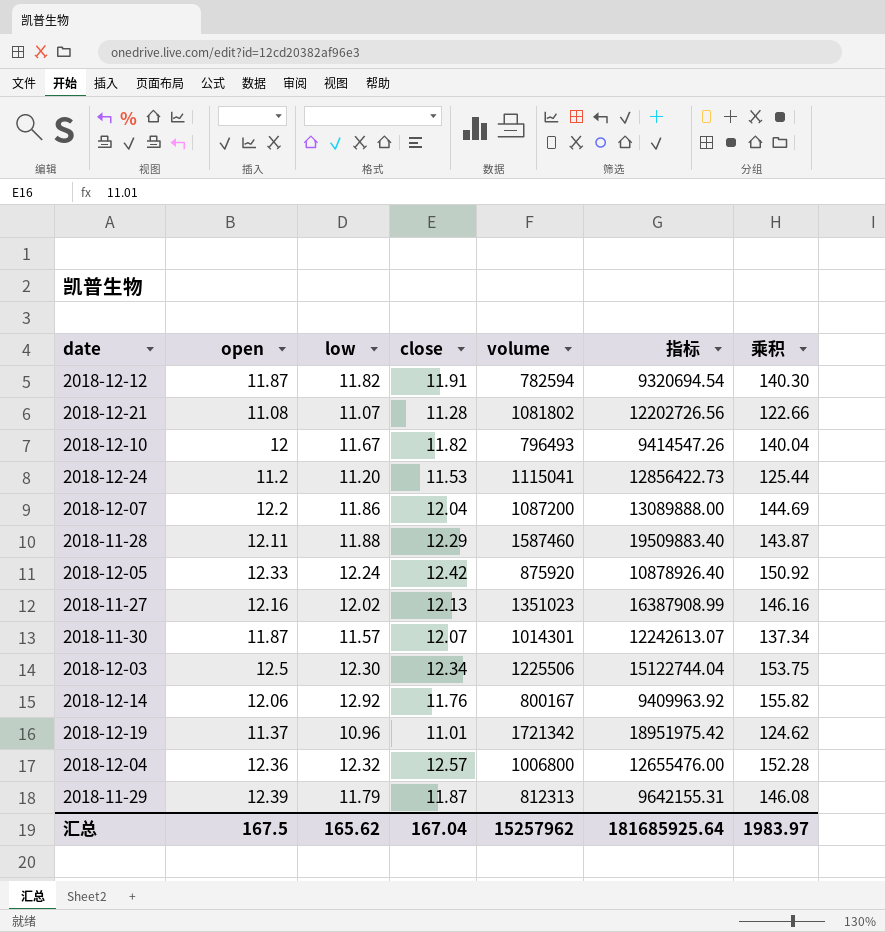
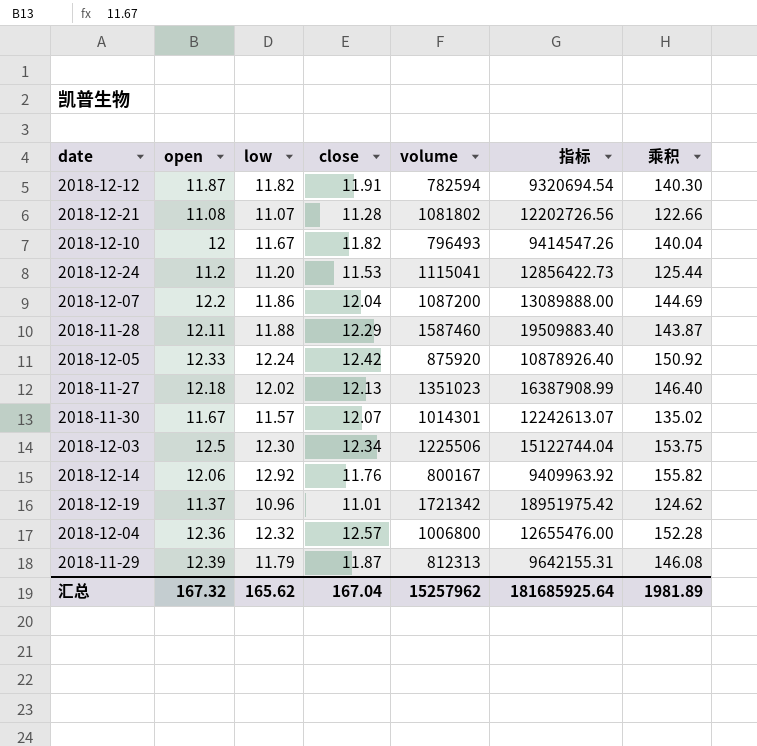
2018-11-27 | open: 12.16 -> 12.18
2018-11-27 | 乘积: 146.16 -> 146.40
2018-11-30 | open: 11.87 -> 11.67
2018-11-30 | 乘积: 137.34 -> 135.02
汇总 | open: 167.5 -> 167.32
汇总 | 乘积: 1983.97 -> 1981.89

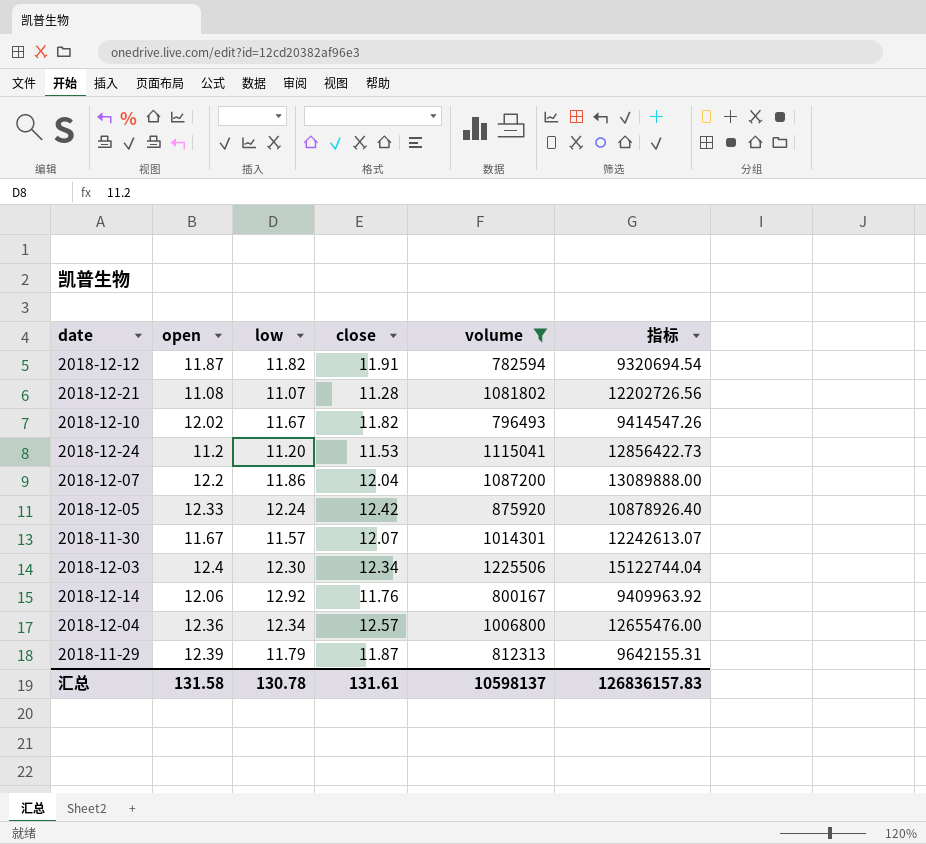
filter: none -> volume <= 1225506
column 乘积 | formula: [open] * [low] -> none
2018-12-10 | open: 12 -> 12.02
2018-12-03 | open: 12.5 -> 12.4
2018-12-04 | low: 12.32 -> 12.34
汇总 | open: 167.32 -> 131.58
汇总 | low: 165.62 -> 130.78
汇总 | close: 167.04 -> 131.61
汇总 | volume: 15257962 -> 10598137
汇总 | 指标: 181685925.64 -> 126836157.83

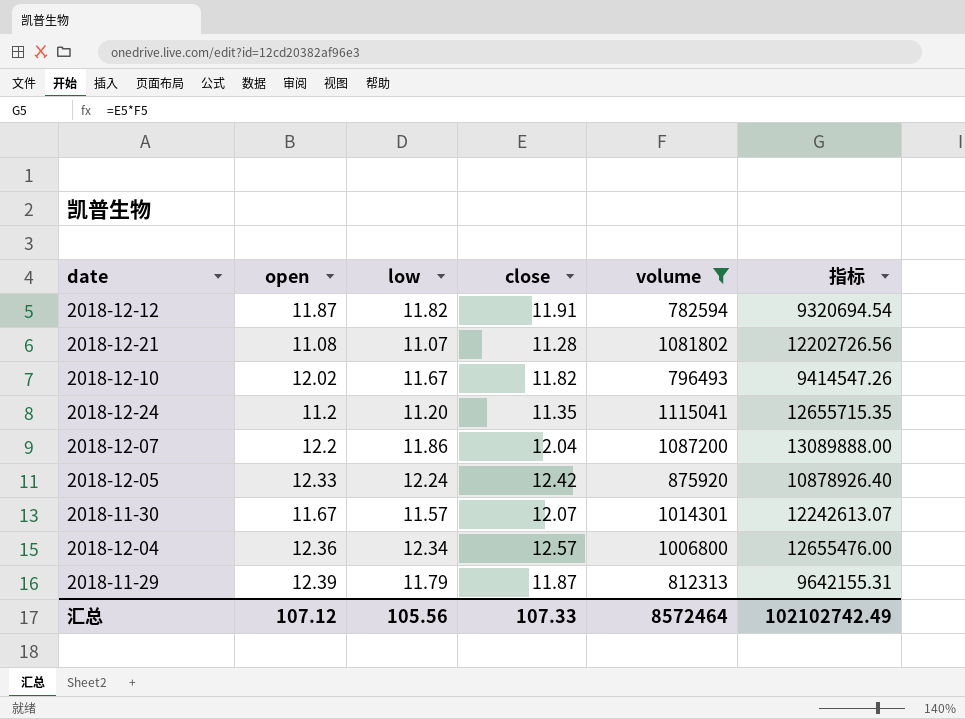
row 2018-12-03: 12.4 | 12.30 | 12.34 | 1225506 | 15122744.04 -> none
row 2018-12-14: 12.06 | 12.92 | 11.76 | 800167 | 9409963.92 -> none
2018-12-24 | close: 11.53 -> 11.35
2018-12-24 | 指标: 12856422.73 -> 12655715.35
汇总 | open: 131.58 -> 107.12
汇总 | low: 130.78 -> 105.56
汇总 | close: 131.61 -> 107.33
汇总 | volume: 10598137 -> 8572464
汇总 | 指标: 126836157.83 -> 102102742.49

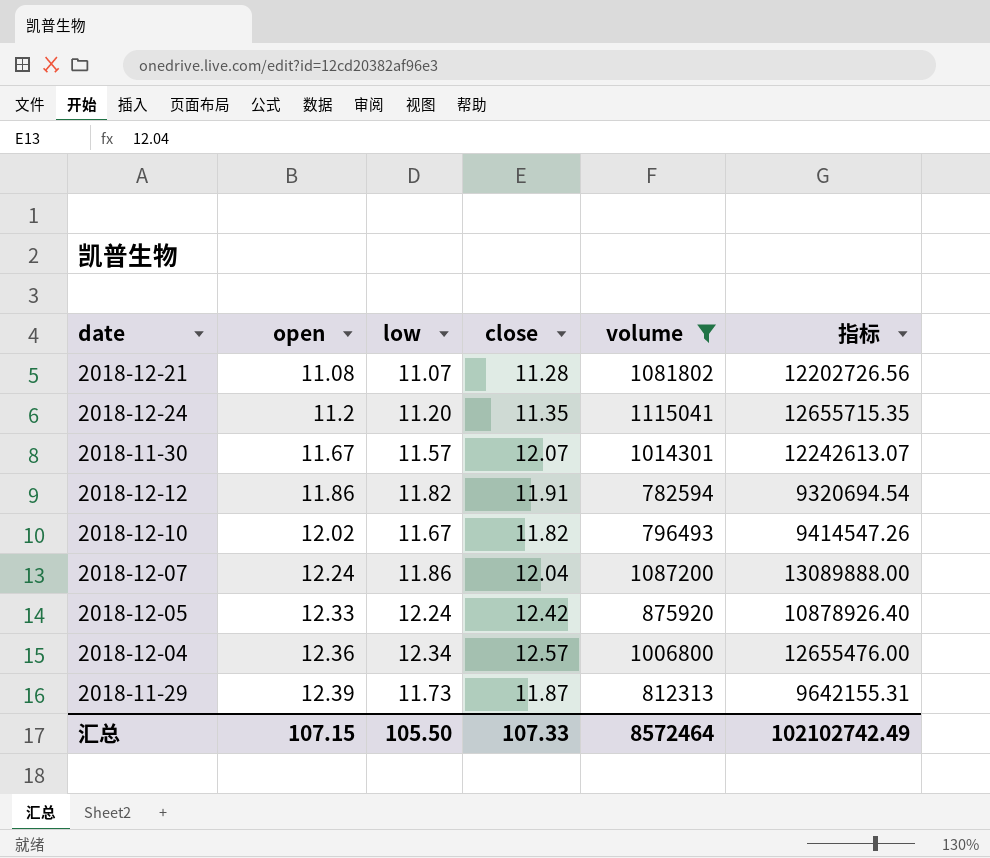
row order: none -> open ascending
2018-12-12 | open: 11.87 -> 11.86
2018-12-07 | open: 12.2 -> 12.24
2018-11-29 | low: 11.79 -> 11.73
汇总 | open: 107.12 -> 107.15
汇总 | low: 105.56 -> 105.50

